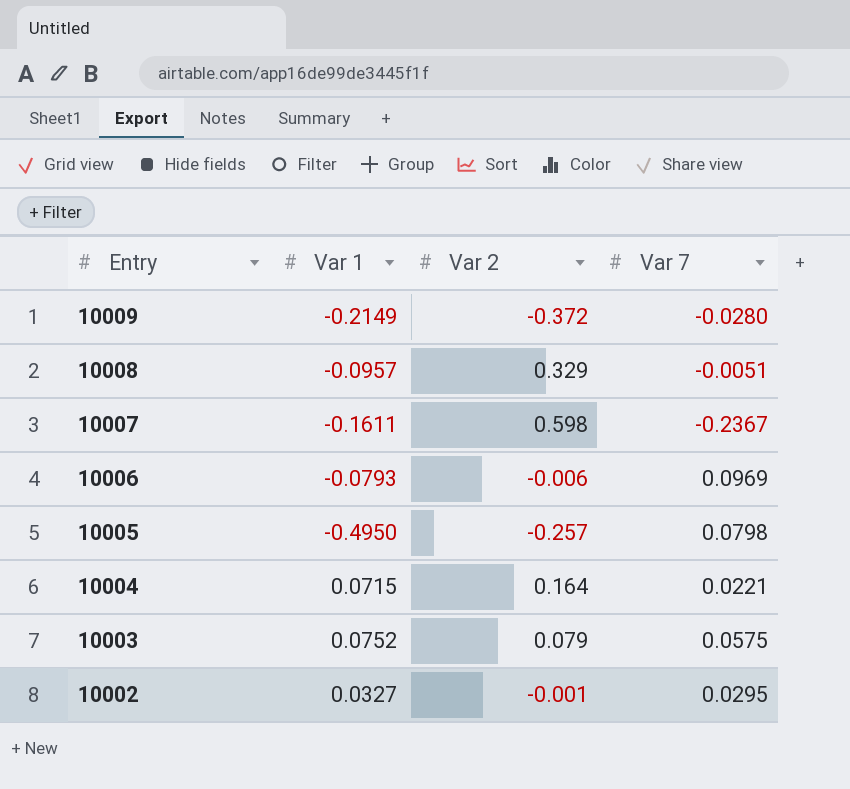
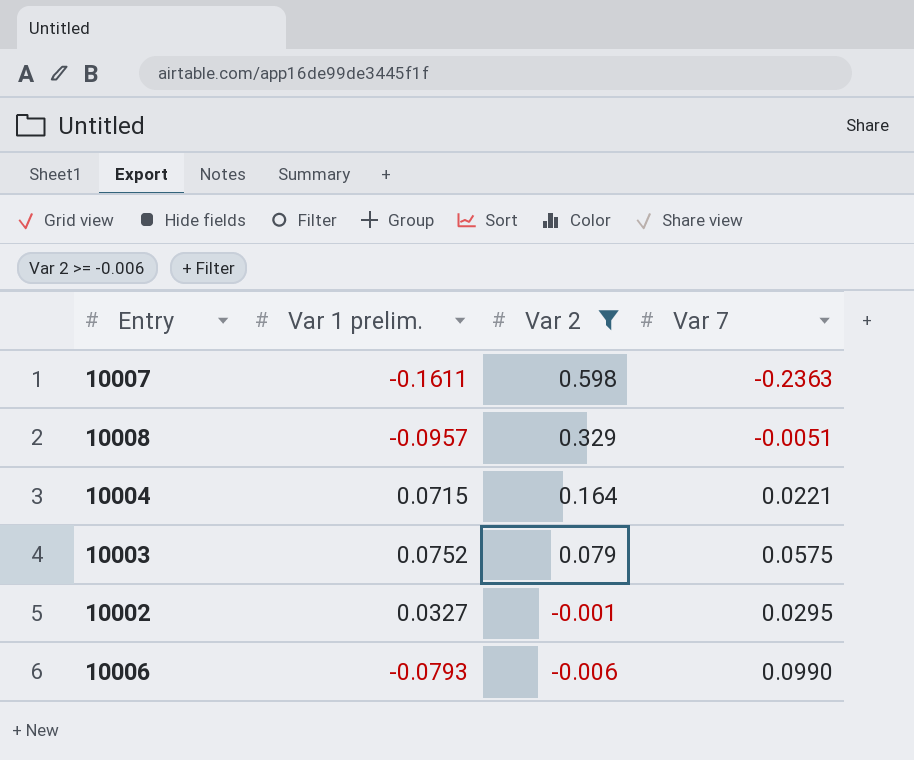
filter: none -> Var 2 >= -0.006
row order: Entry descending -> Var 2 descending
column name: Var 1 -> Var 1 prelim.
10007 | Var 7: -0.2367 -> -0.2363
10006 | Var 7: 0.0969 -> 0.0990

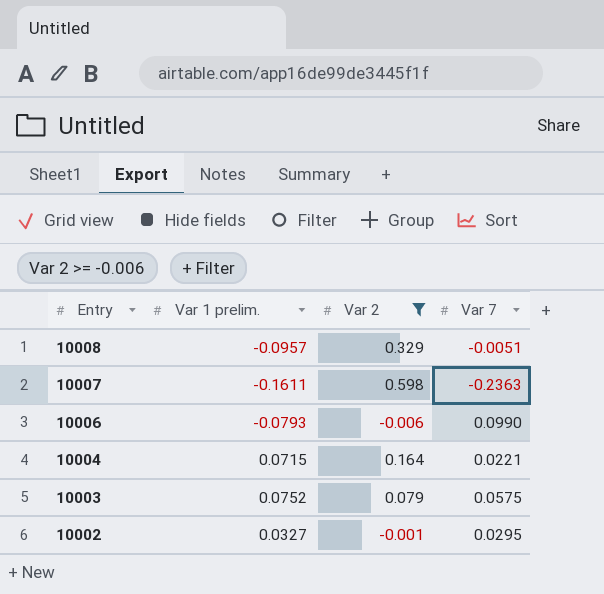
row order: Var 2 descending -> Entry descending

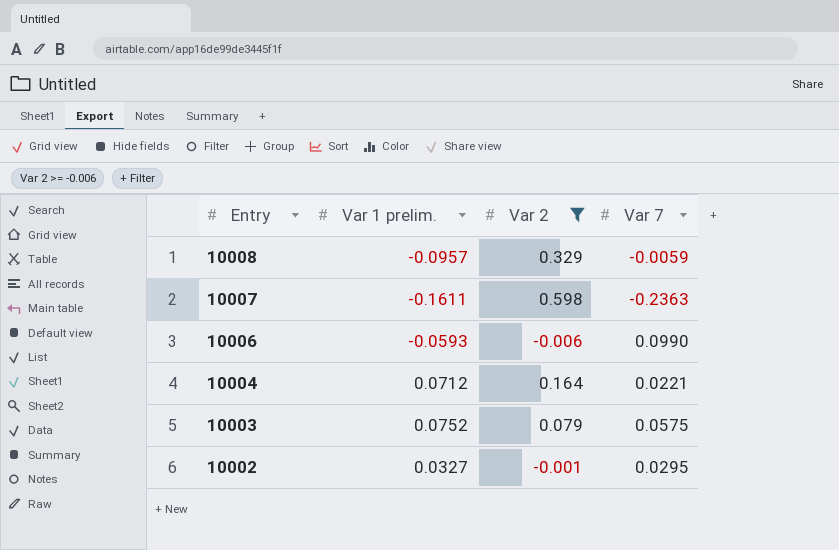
10008 | Var 7: -0.0051 -> -0.0059
10006 | Var 1 prelim.: -0.0793 -> -0.0593
10004 | Var 1 prelim.: 0.0715 -> 0.0712

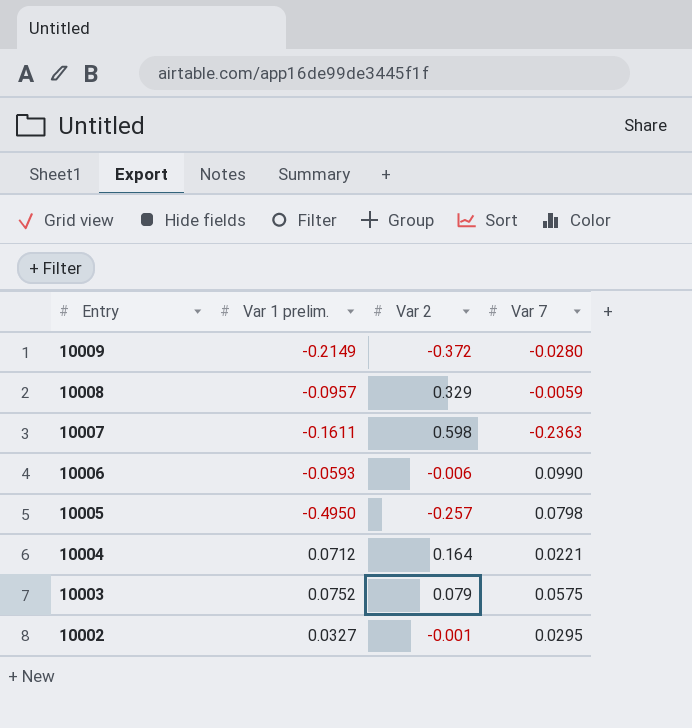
filter: Var 2 >= -0.006 -> none

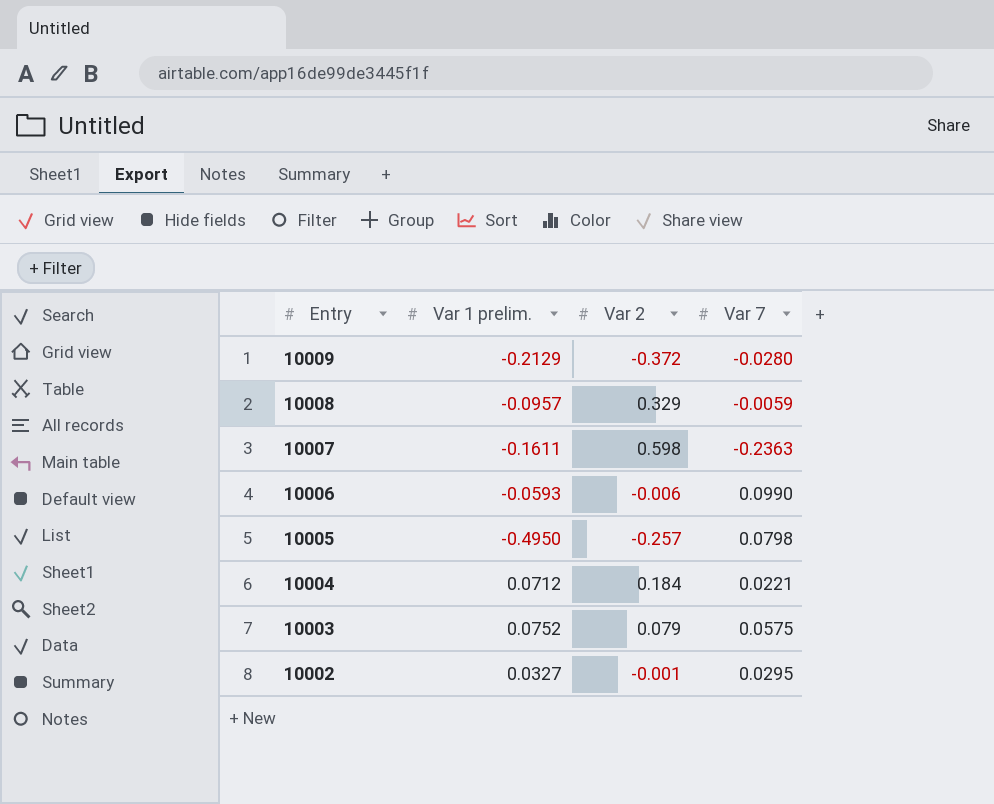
10009 | Var 1 prelim.: -0.2149 -> -0.2129
10004 | Var 2: 0.164 -> 0.184

